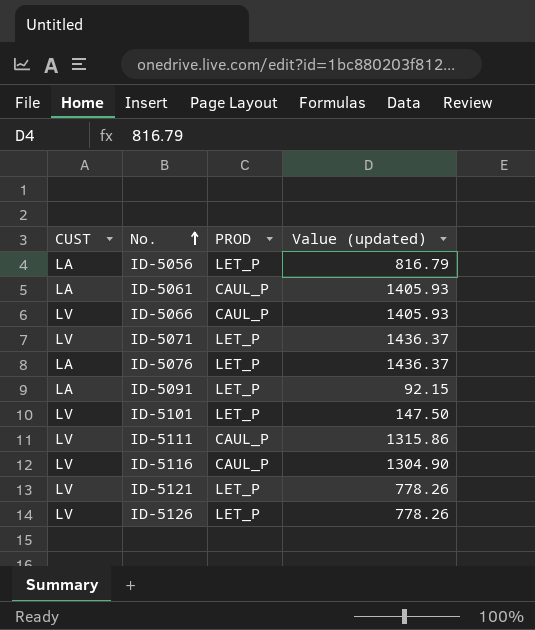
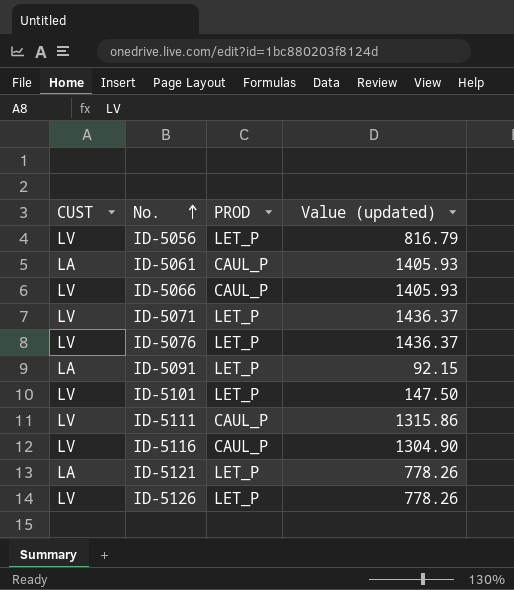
ID-5056 | CUST: LA -> LV
ID-5076 | CUST: LA -> LV
ID-5121 | CUST: LV -> LA

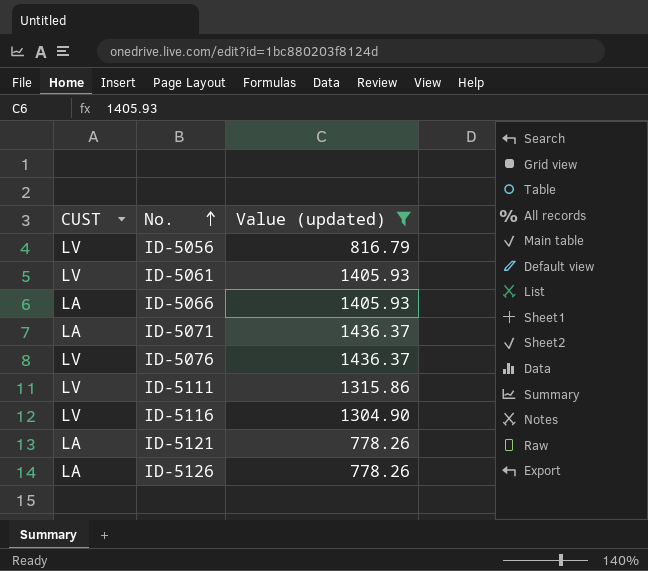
filter: none -> Value (updated) >= 778.26
column PROD | position: 3 -> none
ID-5061 | CUST: LA -> LV
ID-5066 | CUST: LV -> LA
ID-5071 | CUST: LV -> LA
ID-5126 | CUST: LV -> LA

